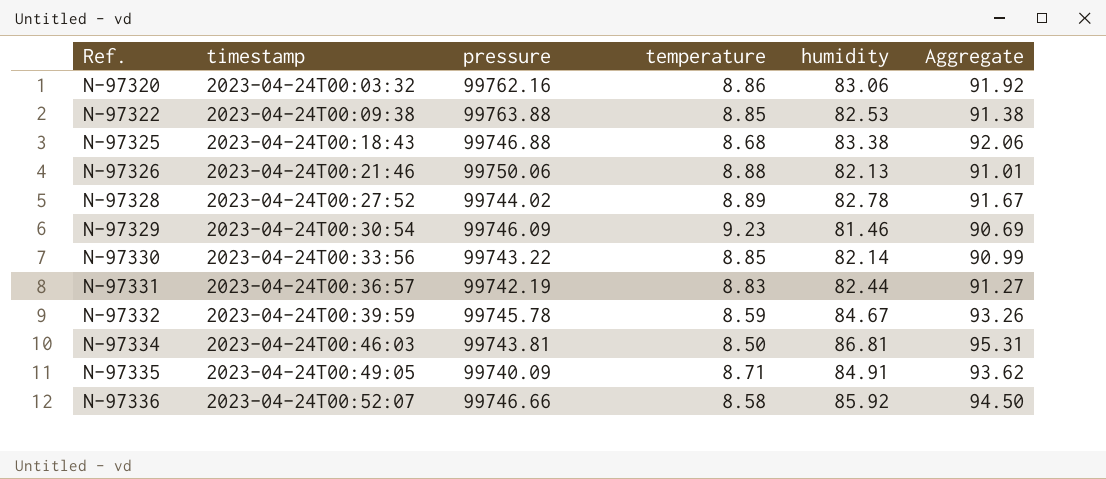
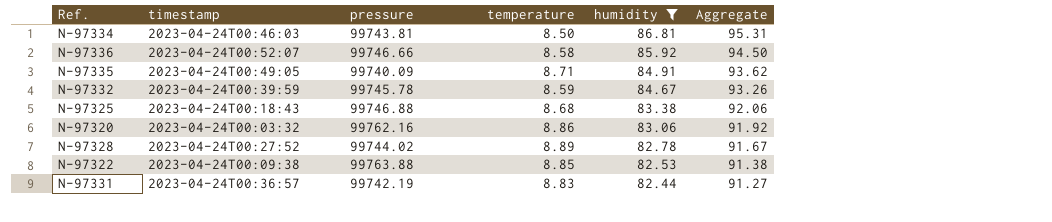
filter: none -> humidity >= 82.44
row order: Ref. ascending -> humidity descending

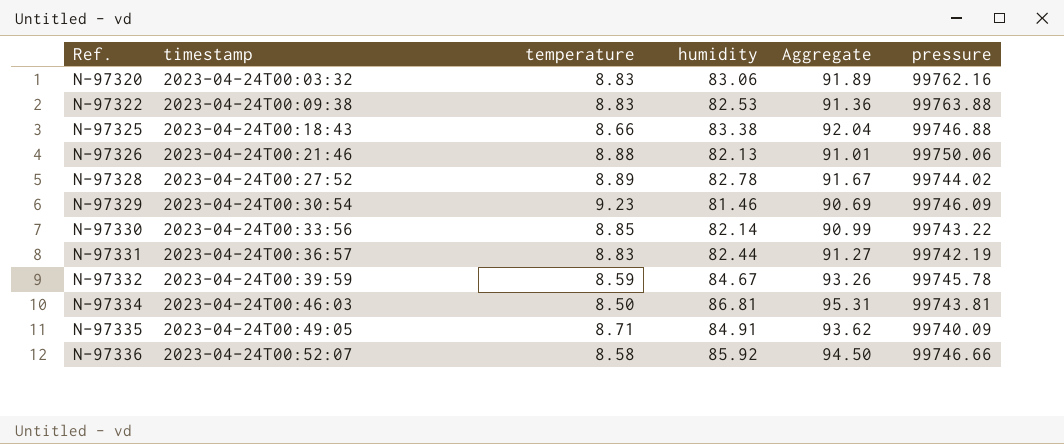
filter: humidity >= 82.44 -> none
row order: humidity descending -> Ref. ascending
column pressure | position: 3 -> 6
N-97320 | temperature: 8.86 -> 8.83
N-97320 | Aggregate: 91.92 -> 91.89
N-97322 | temperature: 8.85 -> 8.83
N-97322 | Aggregate: 91.38 -> 91.36
N-97325 | temperature: 8.68 -> 8.66
N-97325 | Aggregate: 92.06 -> 92.04

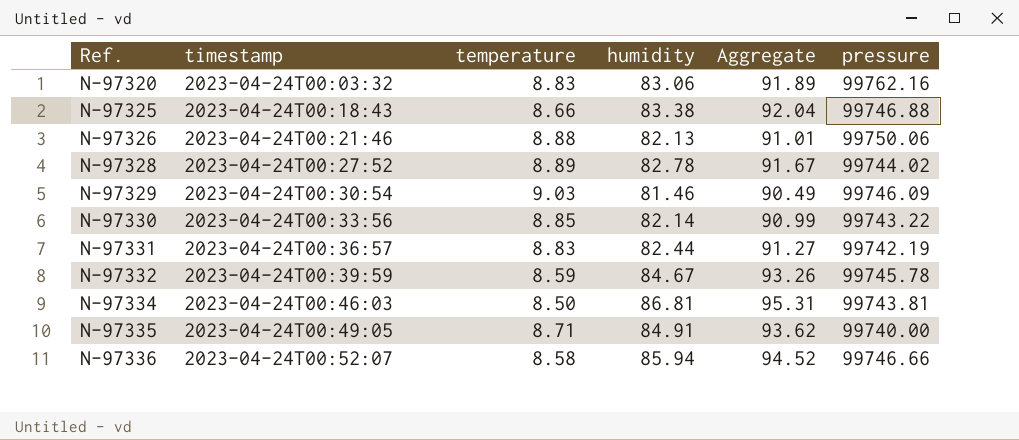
row N-97322: 2023-04-24T00:09:38 | 8.83 | 82.53 | 91.36 | 99763.88 -> none
N-97329 | temperature: 9.23 -> 9.03
N-97329 | Aggregate: 90.69 -> 90.49
N-97335 | pressure: 99740.09 -> 99740.00
N-97336 | humidity: 85.92 -> 85.94
N-97336 | Aggregate: 94.50 -> 94.52

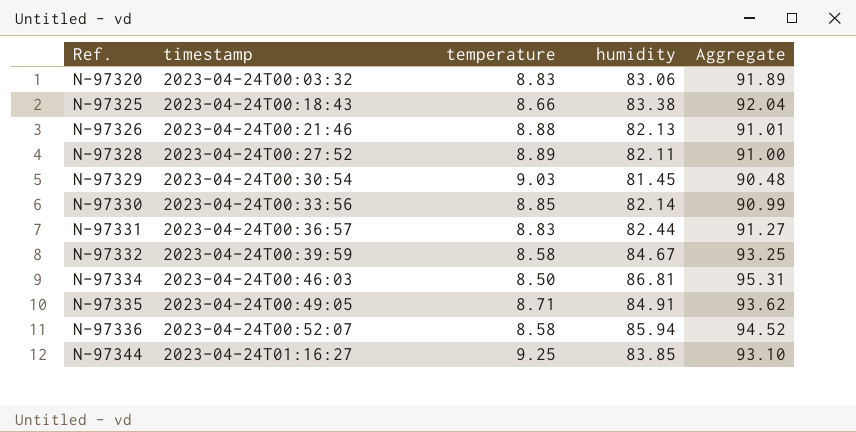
column pressure | position: 6 -> none
N-97328 | humidity: 82.78 -> 82.11
N-97328 | Aggregate: 91.67 -> 91.00
N-97329 | humidity: 81.46 -> 81.45
N-97329 | Aggregate: 90.49 -> 90.48
N-97332 | temperature: 8.59 -> 8.58
N-97332 | Aggregate: 93.26 -> 93.25
row N-97344: none -> 2023-04-24T01:16:27 | 9.25 | 83.85 | 93.10

